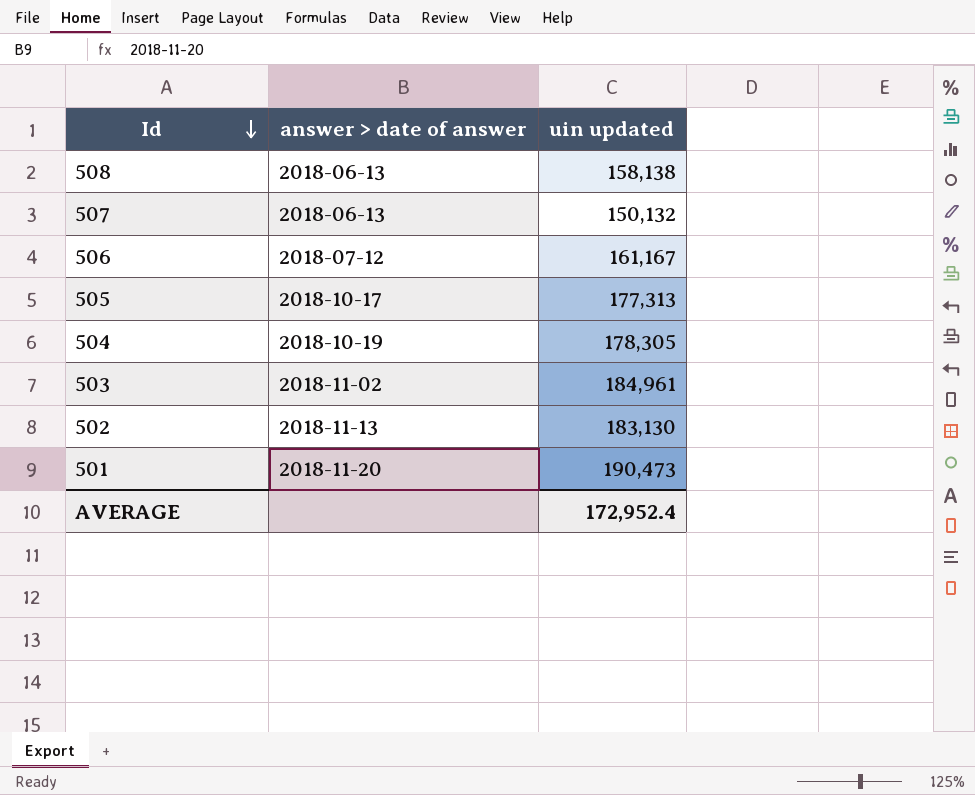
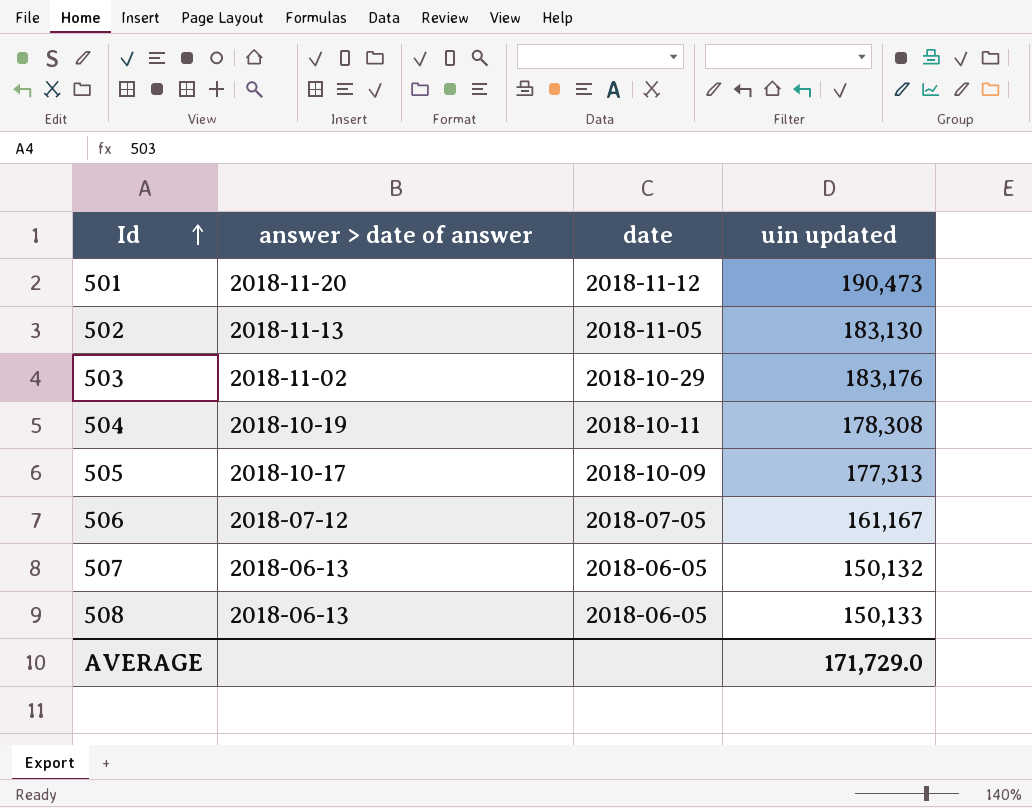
row order: Id descending -> Id ascending
column date | position: none -> 3
503 | uin updated: 184,961 -> 183,176
504 | uin updated: 178,305 -> 178,308
508 | uin updated: 158,138 -> 150,133
AVERAGE | uin updated: 172,952.4 -> 171,729.0

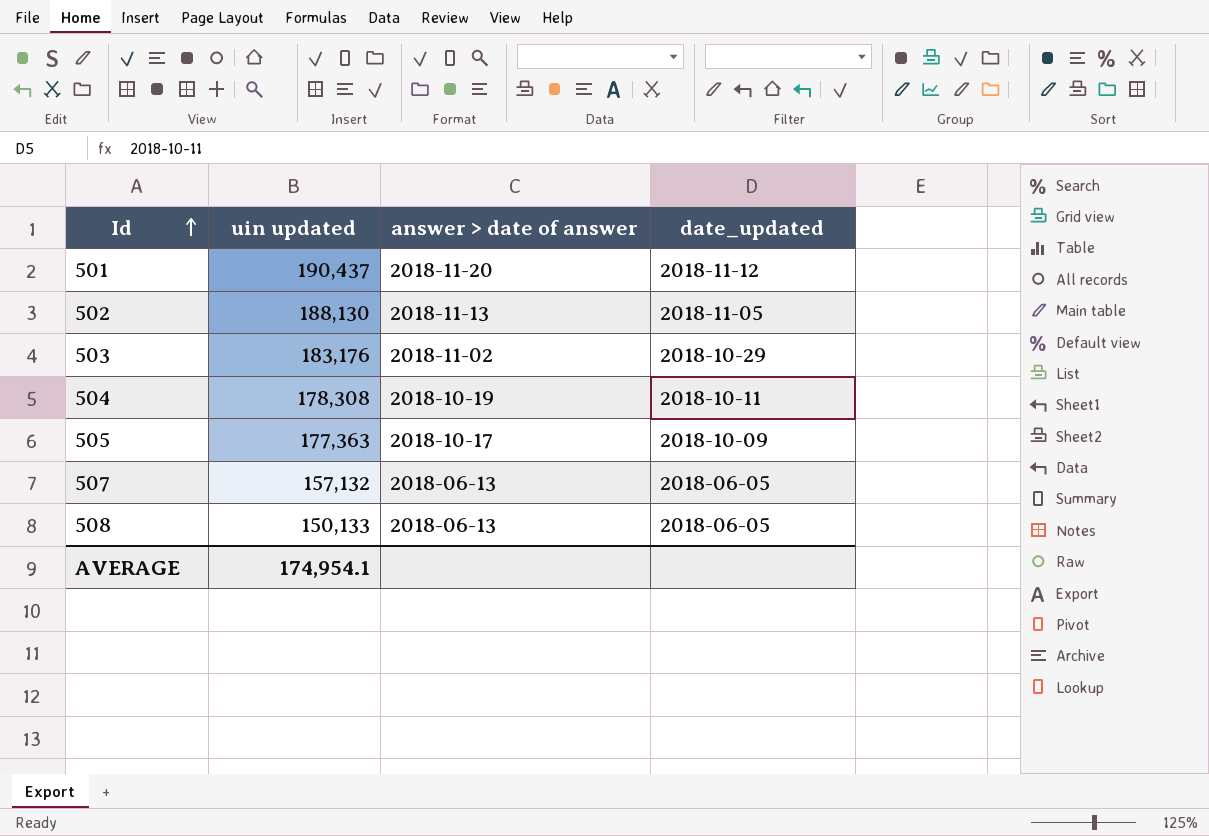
column uin updated | position: 4 -> 2
column name: date -> date_updated
row 506: 2018-07-12 | 2018-07-05 | 161,167 -> none
501 | uin updated: 190,473 -> 190,437
502 | uin updated: 183,130 -> 188,130
505 | uin updated: 177,313 -> 177,363
507 | uin updated: 150,132 -> 157,132
AVERAGE | uin updated: 171,729.0 -> 174,954.1

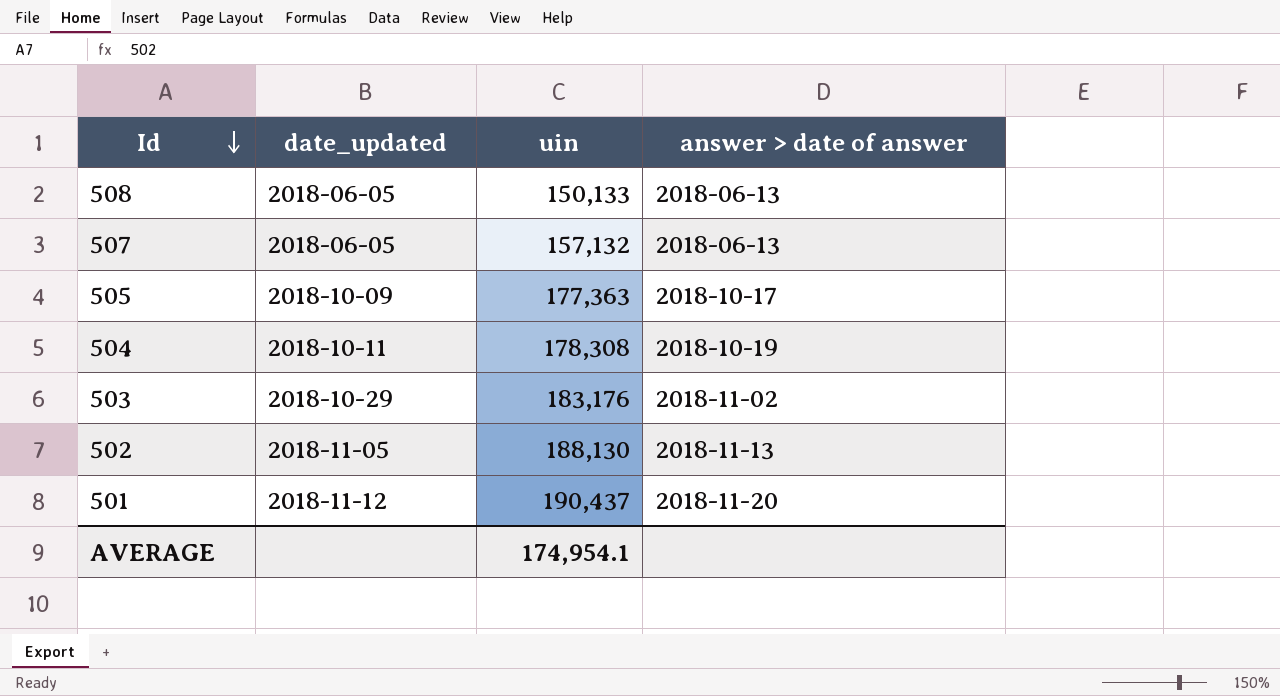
row order: Id ascending -> Id descending
column date_updated | position: 4 -> 2
column name: uin updated -> uin

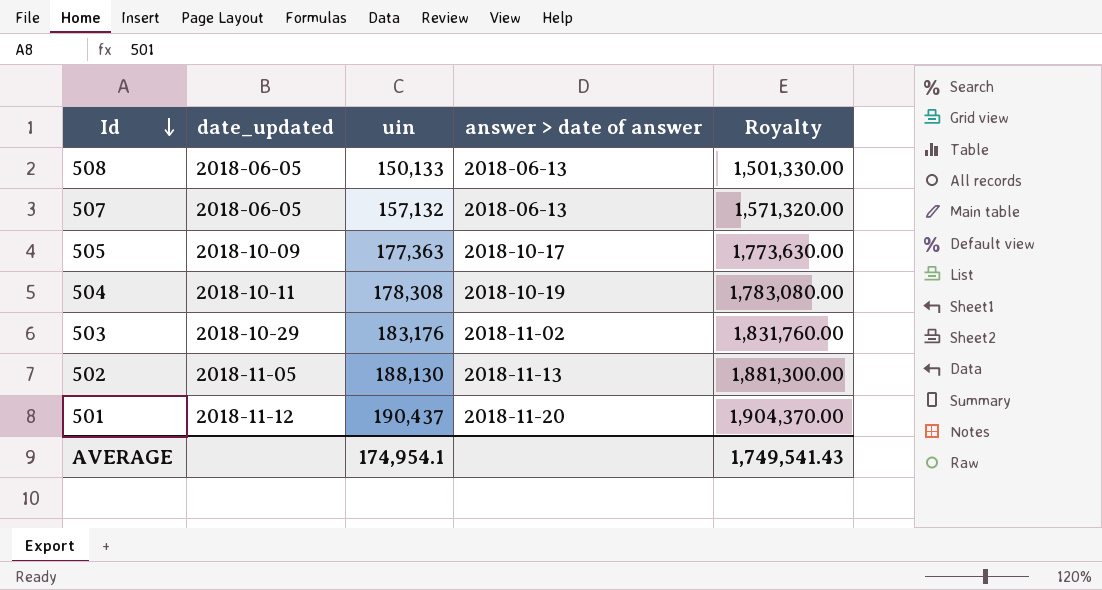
column Royalty | formula: none -> [uin] * 10

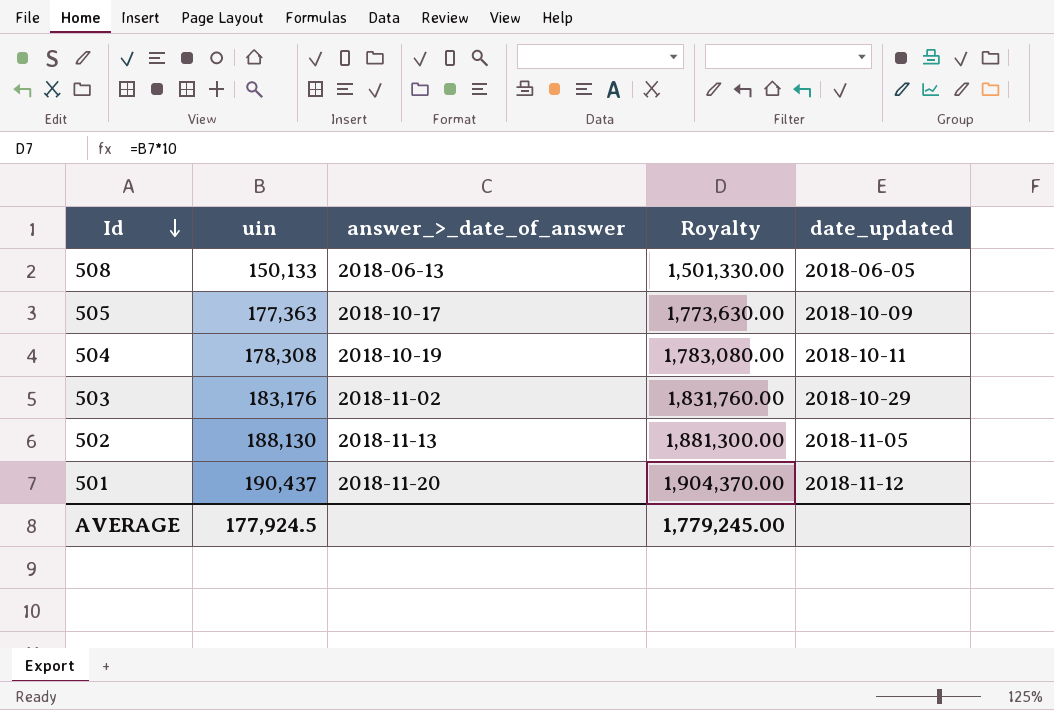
column name: answer > date of answer -> answer_>_date_of_answer
column date_updated | position: 2 -> 5
row 507: 2018-06-05 | 157,132 | 2018-06-13 | 1,571,320.00 -> none
AVERAGE | uin: 174,954.1 -> 177,924.5
AVERAGE | Royalty: 1,749,541.43 -> 1,779,245.00

